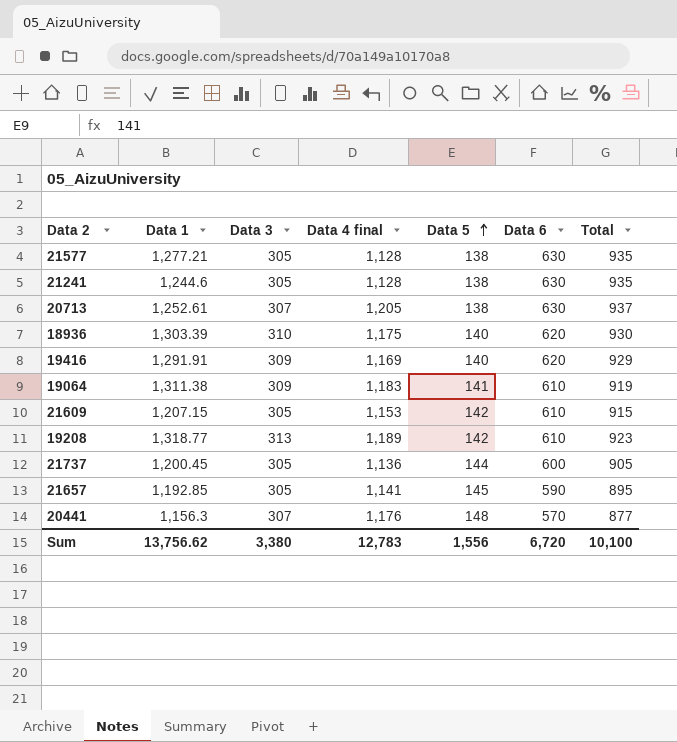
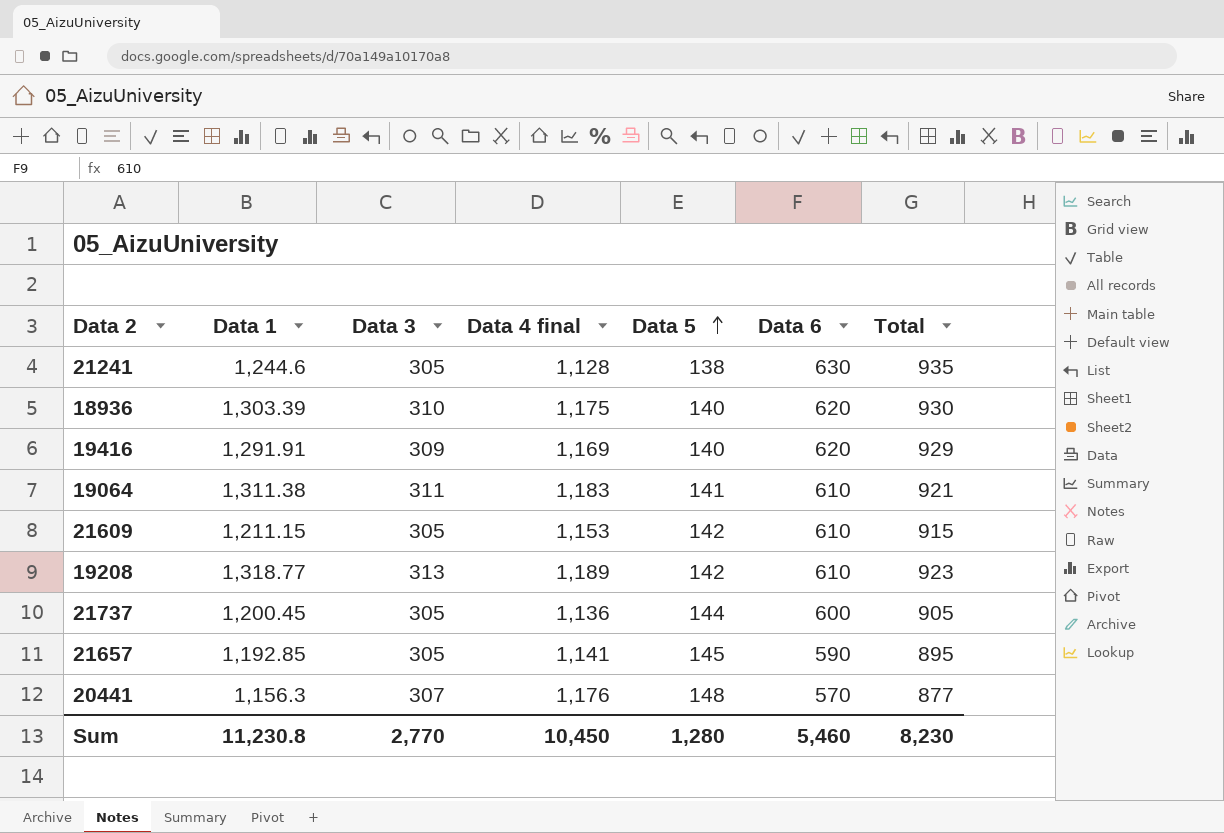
row 21577: 1,277.21 | 305 | 1,128 | 138 | 630 | 935 -> none
row 20713: 1,252.61 | 307 | 1,205 | 138 | 630 | 937 -> none
19064 | Data 3: 309 -> 311
19064 | Total: 919 -> 921
21609 | Data 1: 1,207.15 -> 1,211.15
Sum | Data 1: 13,756.62 -> 11,230.8
Sum | Data 3: 3,380 -> 2,770
Sum | Data 4 final: 12,783 -> 10,450
Sum | Data 5: 1,556 -> 1,280
Sum | Data 6: 6,720 -> 5,460
Sum | Total: 10,100 -> 8,230

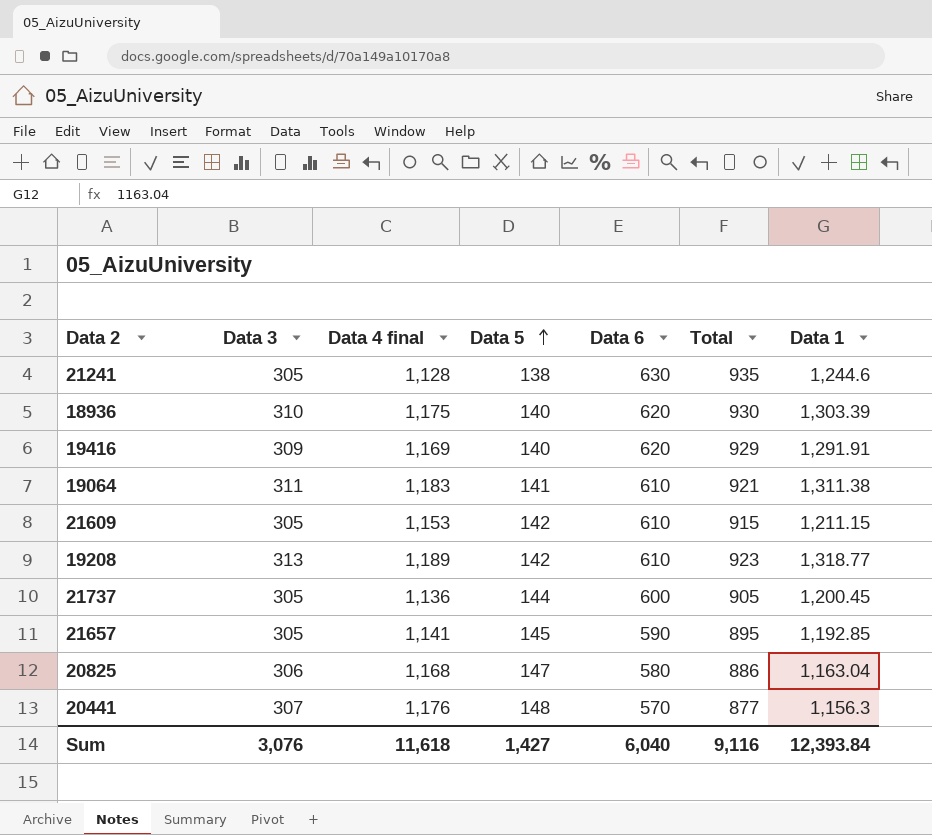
column Data 1 | position: 2 -> 7
row 20825: none -> 306 | 1,168 | 147 | 580 | 886 | 1,163.04
Sum | Data 3: 2,770 -> 3,076
Sum | Data 4 final: 10,450 -> 11,618
Sum | Data 5: 1,280 -> 1,427
Sum | Data 6: 5,460 -> 6,040
Sum | Total: 8,230 -> 9,116
Sum | Data 1: 11,230.8 -> 12,393.84

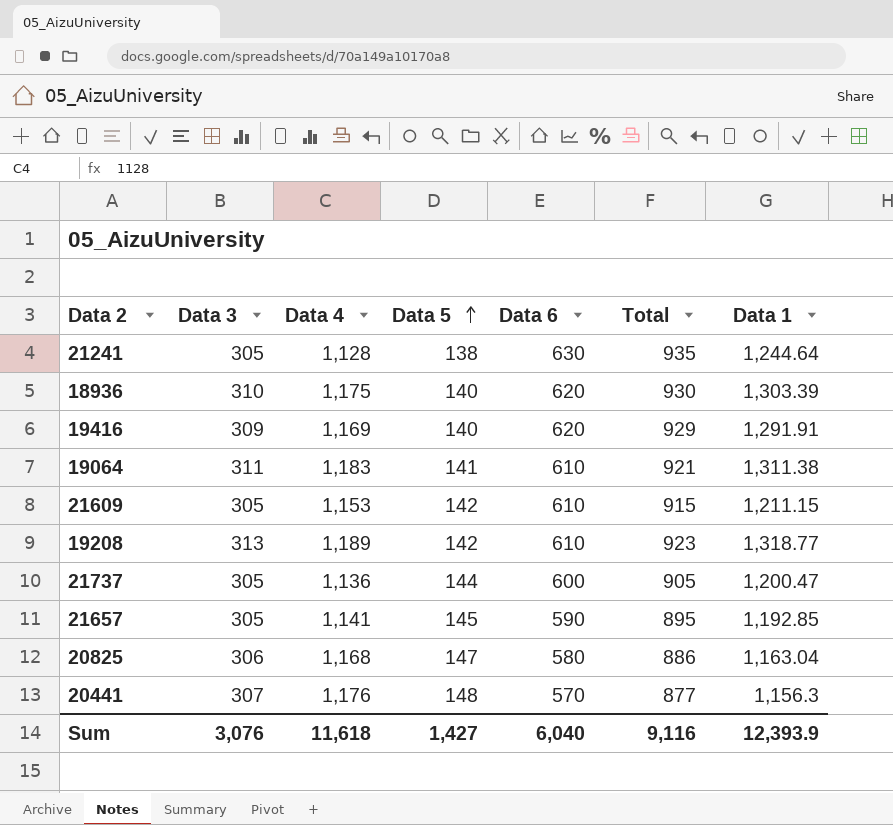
column name: Data 4 final -> Data 4
21241 | Data 1: 1,244.6 -> 1,244.64
21737 | Data 1: 1,200.45 -> 1,200.47
Sum | Data 1: 12,393.84 -> 12,393.9

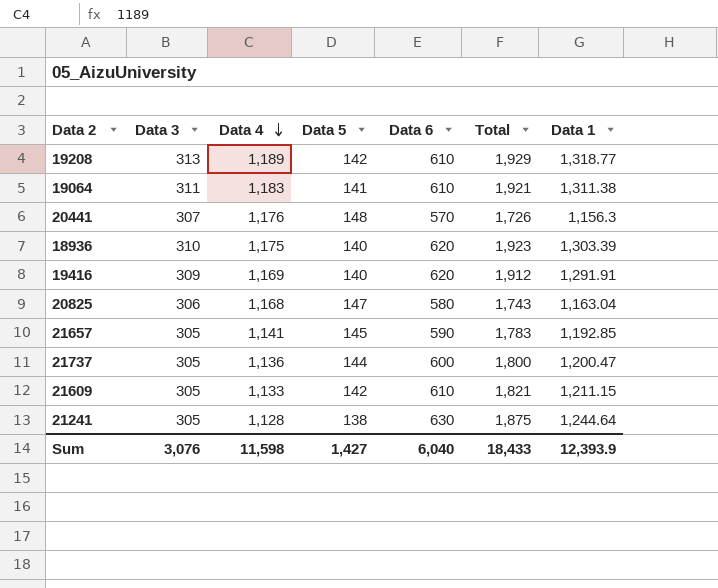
row order: Data 5 ascending -> Data 4 descending
column Total | formula: [Data 3] + [Data 6] -> [Data 6] + [Data 1]
21609 | Data 4: 1,153 -> 1,133
Sum | Data 4: 11,618 -> 11,598
Sum | Total: 9,116 -> 18,433

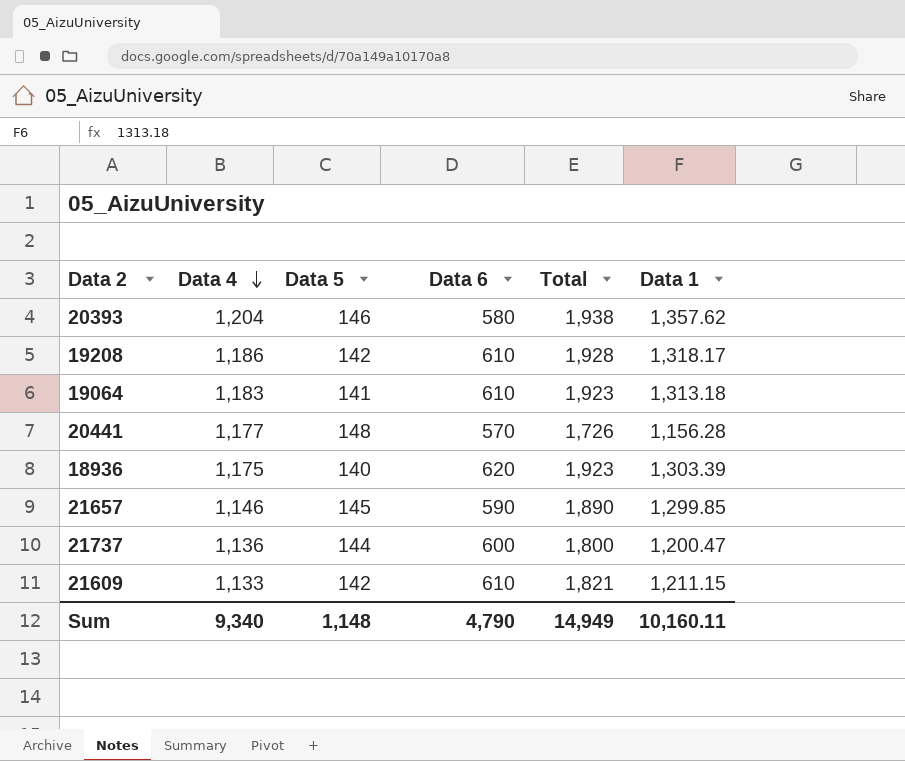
column Data 3 | position: 2 -> none
row 19416: 309 | 1,169 | 140 | 620 | 1,912 | 1,291.91 -> none
row 20825: 306 | 1,168 | 147 | 580 | 1,743 | 1,163.04 -> none
row 21241: 305 | 1,128 | 138 | 630 | 1,875 | 1,244.64 -> none
row 20393: none -> 1,204 | 146 | 580 | 1,938 | 1,357.62
19208 | Data 4: 1,189 -> 1,186
19208 | Total: 1,929 -> 1,928
19208 | Data 1: 1,318.77 -> 1,318.17
19064 | Total: 1,921 -> 1,923
19064 | Data 1: 1,311.38 -> 1,313.18
20441 | Data 4: 1,176 -> 1,177
20441 | Data 1: 1,156.3 -> 1,156.28
21657 | Data 4: 1,141 -> 1,146
21657 | Total: 1,783 -> 1,890
21657 | Data 1: 1,192.85 -> 1,299.85
Sum | Data 4: 11,598 -> 9,340
Sum | Data 5: 1,427 -> 1,148
Sum | Data 6: 6,040 -> 4,790
Sum | Total: 18,433 -> 14,949
Sum | Data 1: 12,393.9 -> 10,160.11

